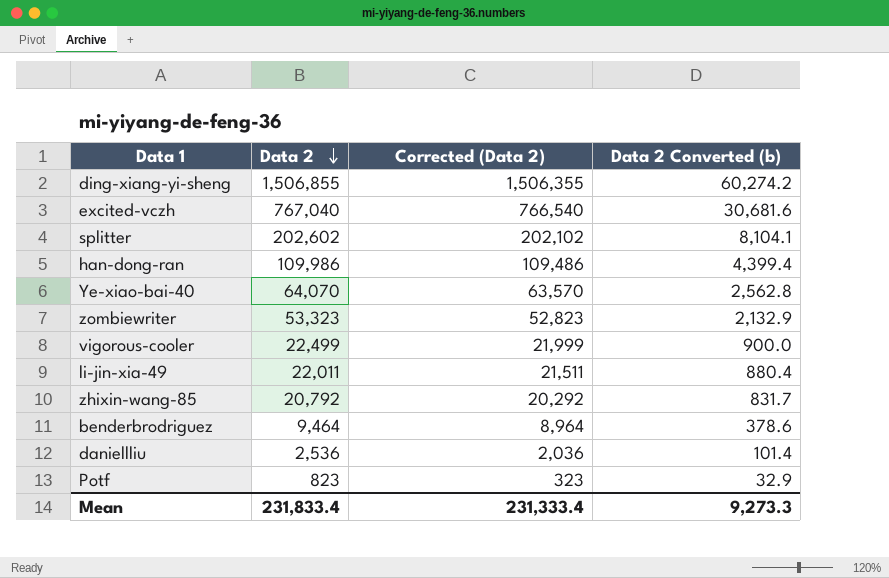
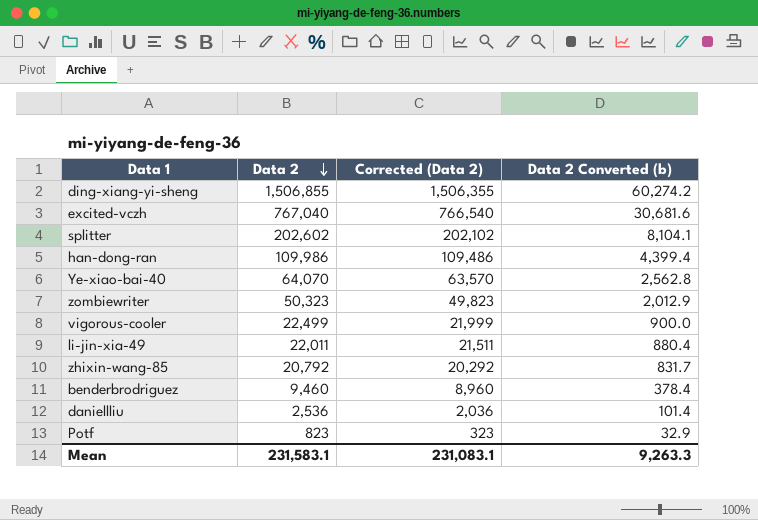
zombiewriter | Data 2: 53,323 -> 50,323
zombiewriter | Corrected (Data 2): 52,823 -> 49,823
zombiewriter | Data 2 Converted (b): 2,132.9 -> 2,012.9
benderbrodriguez | Data 2: 9,464 -> 9,460
benderbrodriguez | Corrected (Data 2): 8,964 -> 8,960
benderbrodriguez | Data 2 Converted (b): 378.6 -> 378.4
Mean | Data 2: 231,833.4 -> 231,583.1
Mean | Corrected (Data 2): 231,333.4 -> 231,083.1
Mean | Data 2 Converted (b): 9,273.3 -> 9,263.3

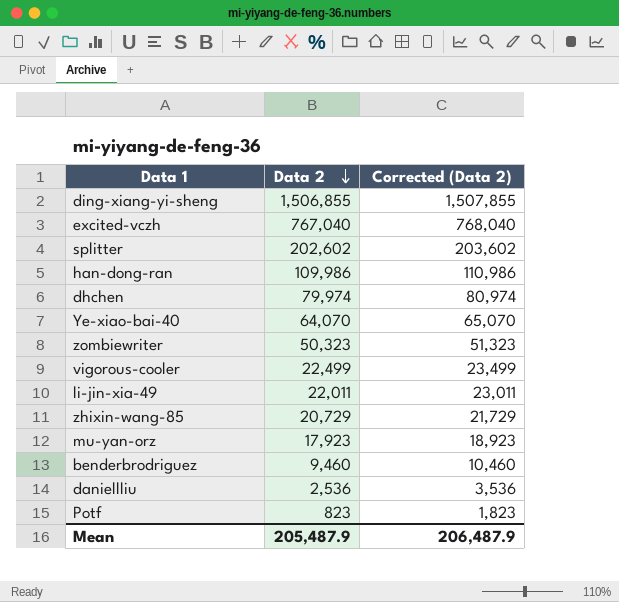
column Data 2 Converted (b) | formula: [Data 2] * 0.04 -> none
column Corrected (Data 2) | formula: [Data 2] - 500 -> [Data 2] + 1000
row dhchen: none -> 79,974 | 80,974
zhixin-wang-85 | Data 2: 20,792 -> 20,729
row mu-yan-orz: none -> 17,923 | 18,923
Mean | Data 2: 231,583.1 -> 205,487.9
Mean | Corrected (Data 2): 231,083.1 -> 206,487.9

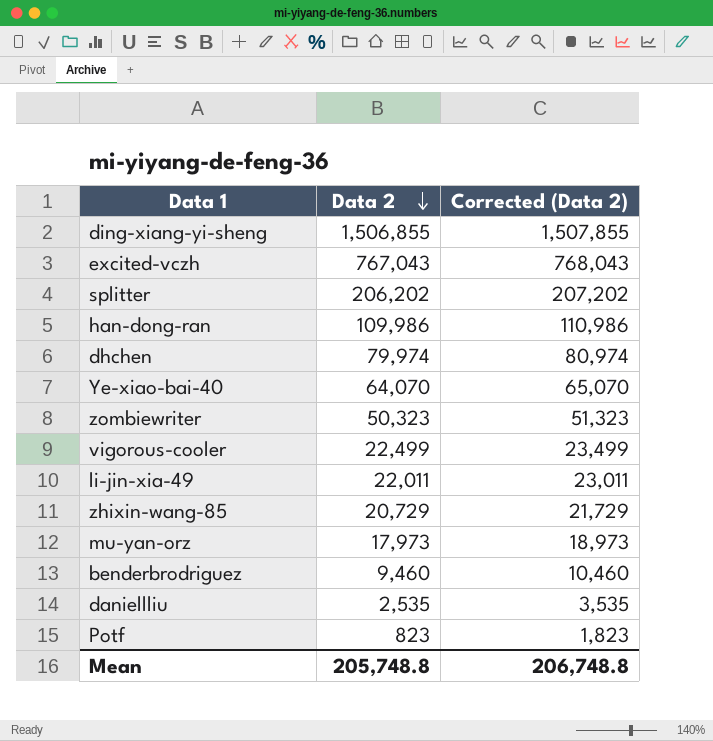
excited-vczh | Data 2: 767,040 -> 767,043
excited-vczh | Corrected (Data 2): 768,040 -> 768,043
splitter | Data 2: 202,602 -> 206,202
splitter | Corrected (Data 2): 203,602 -> 207,202
mu-yan-orz | Data 2: 17,923 -> 17,973
mu-yan-orz | Corrected (Data 2): 18,923 -> 18,973
daniellliu | Data 2: 2,536 -> 2,535
daniellliu | Corrected (Data 2): 3,536 -> 3,535
Mean | Data 2: 205,487.9 -> 205,748.8
Mean | Corrected (Data 2): 206,487.9 -> 206,748.8

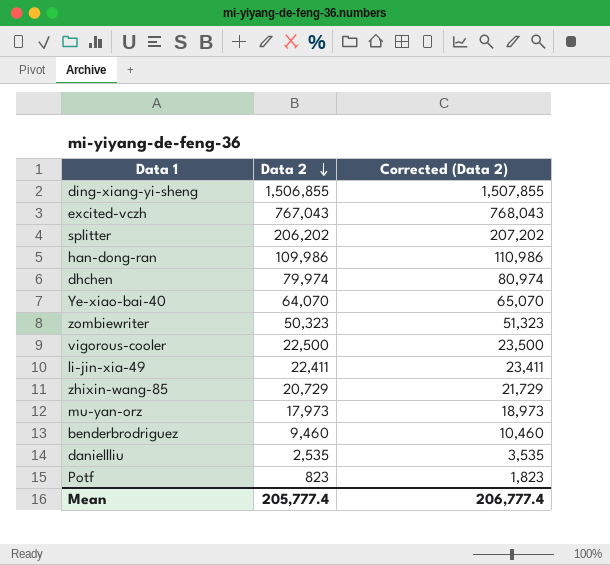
vigorous-cooler | Data 2: 22,499 -> 22,500
vigorous-cooler | Corrected (Data 2): 23,499 -> 23,500
li-jin-xia-49 | Data 2: 22,011 -> 22,411
li-jin-xia-49 | Corrected (Data 2): 23,011 -> 23,411
Mean | Data 2: 205,748.8 -> 205,777.4
Mean | Corrected (Data 2): 206,748.8 -> 206,777.4

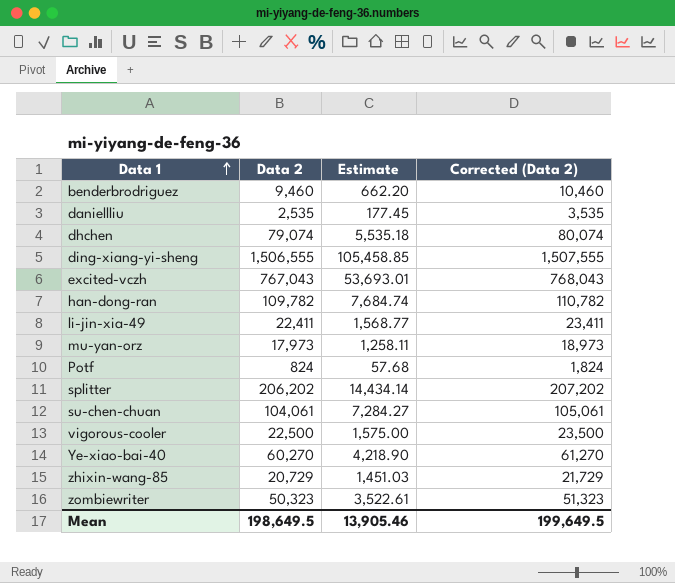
row order: Data 2 descending -> Data 1 ascending
column Estimate | formula: none -> [Data 2] * 0.07
dhchen | Data 2: 79,974 -> 79,074
dhchen | Corrected (Data 2): 80,974 -> 80,074
ding-xiang-yi-sheng | Data 2: 1,506,855 -> 1,506,555
ding-xiang-yi-sheng | Corrected (Data 2): 1,507,855 -> 1,507,555
han-dong-ran | Data 2: 109,986 -> 109,782
han-dong-ran | Corrected (Data 2): 110,986 -> 110,782
Potf | Data 2: 823 -> 824
Potf | Corrected (Data 2): 1,823 -> 1,824
row su-chen-chuan: none -> 104,061 | 7,284.27 | 105,061
Ye-xiao-bai-40 | Data 2: 64,070 -> 60,270
Ye-xiao-bai-40 | Corrected (Data 2): 65,070 -> 61,270
Mean | Data 2: 205,777.4 -> 198,649.5
Mean | Corrected (Data 2): 206,777.4 -> 199,649.5

